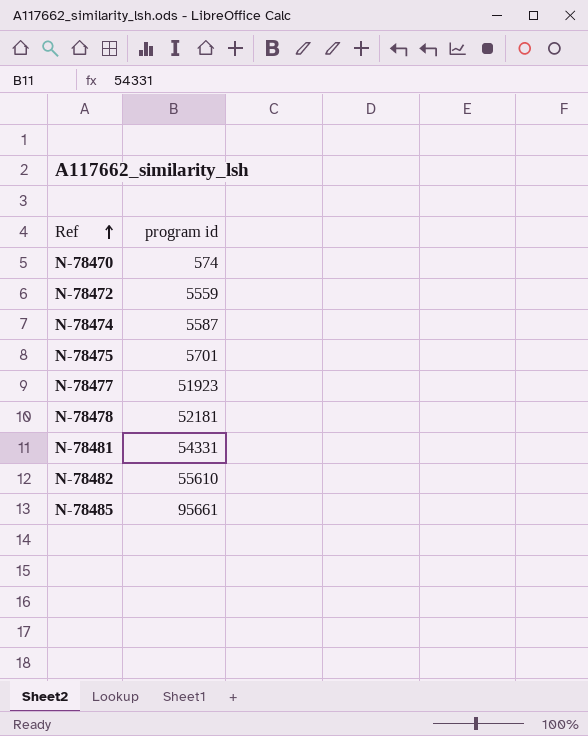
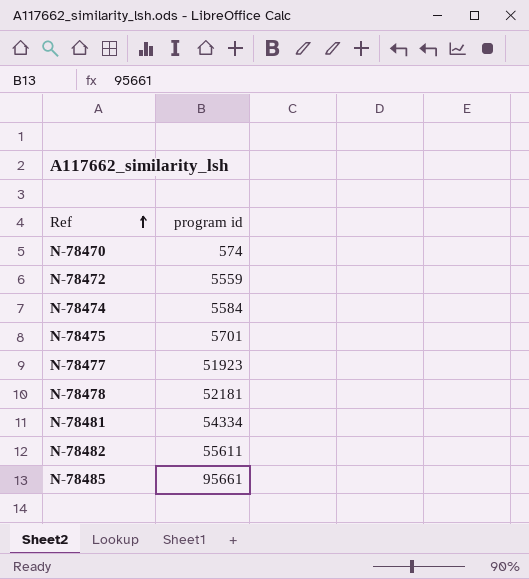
N-78474 | program id: 5587 -> 5584
N-78481 | program id: 54331 -> 54334
N-78482 | program id: 55610 -> 55611

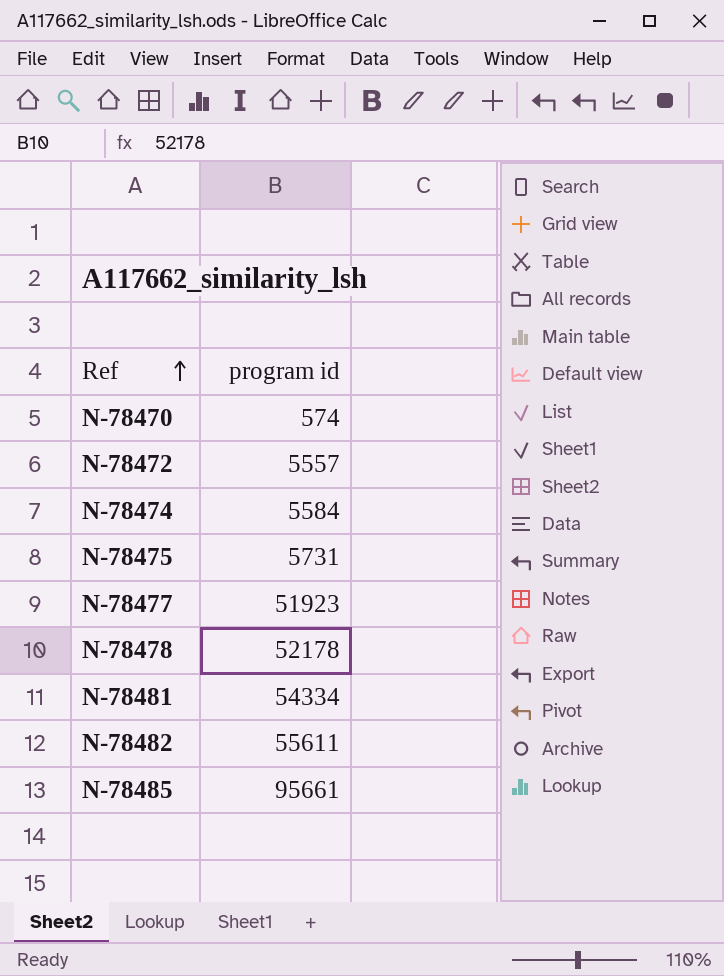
N-78472 | program id: 5559 -> 5557
N-78475 | program id: 5701 -> 5731
N-78478 | program id: 52181 -> 52178

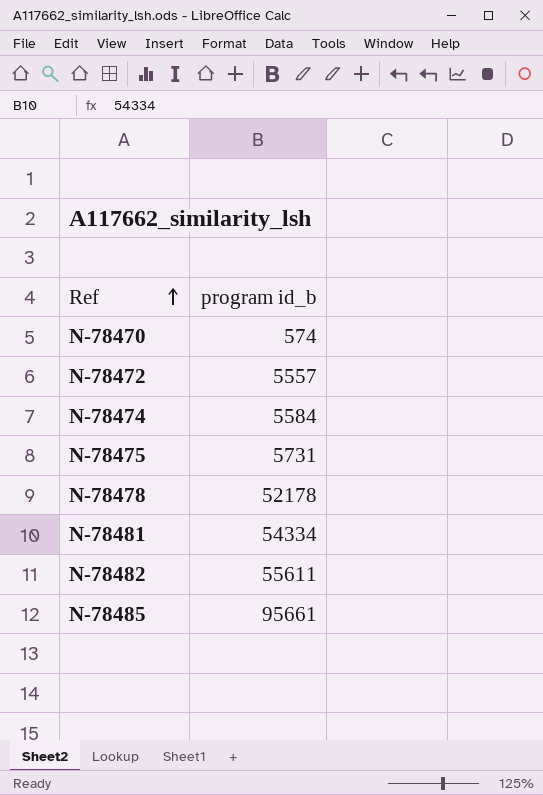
column name: program id -> program id_b
row N-78477: 51923 -> none

